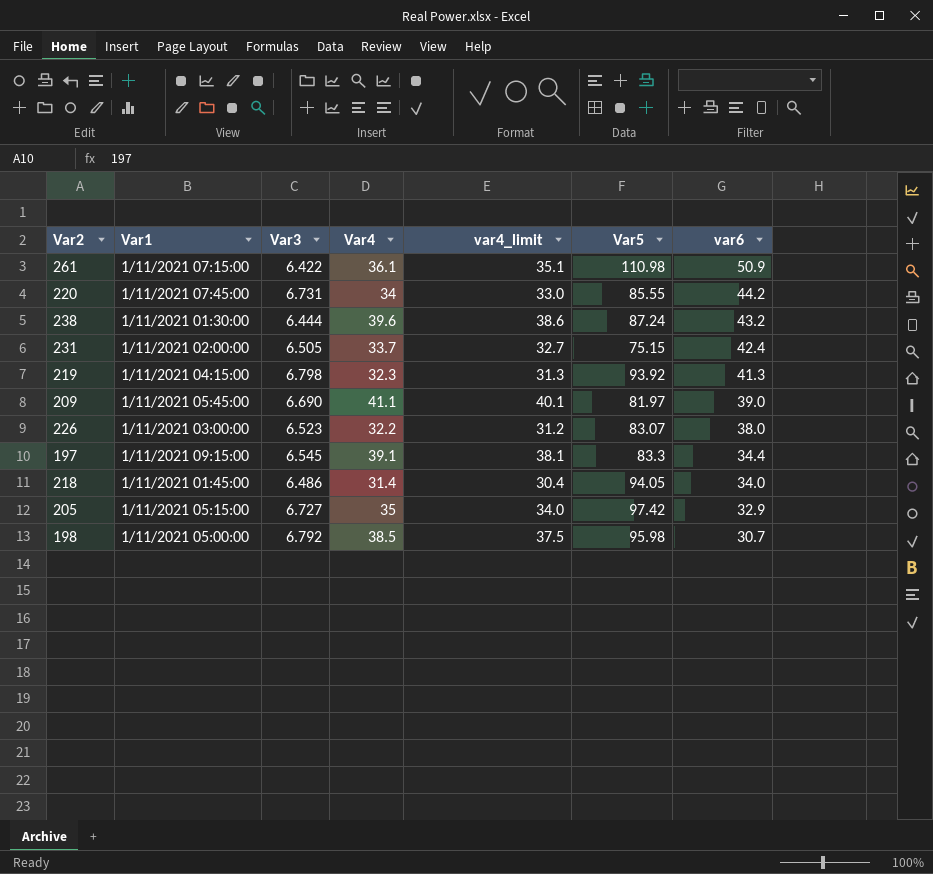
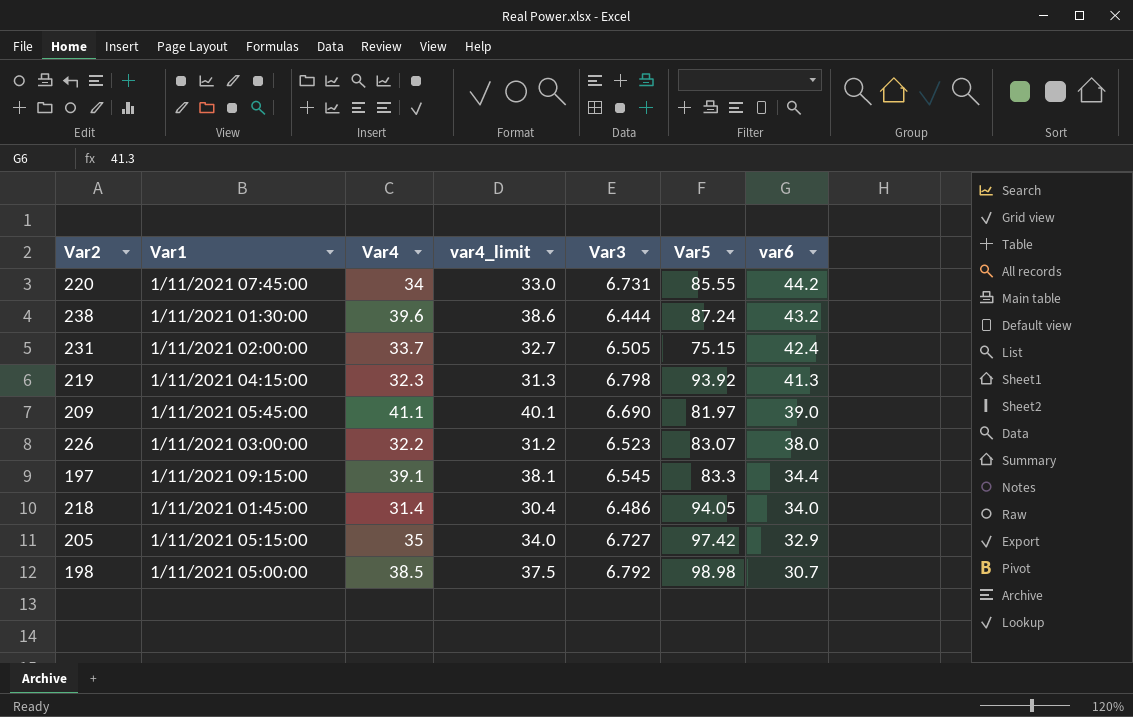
column Var3 | position: 3 -> 5
row 261: 1/11/2021 07:15:00 | 6.422 | 36.1 | 35.1 | 110.98 | 50.9 -> none
198 | Var5: 95.98 -> 98.98

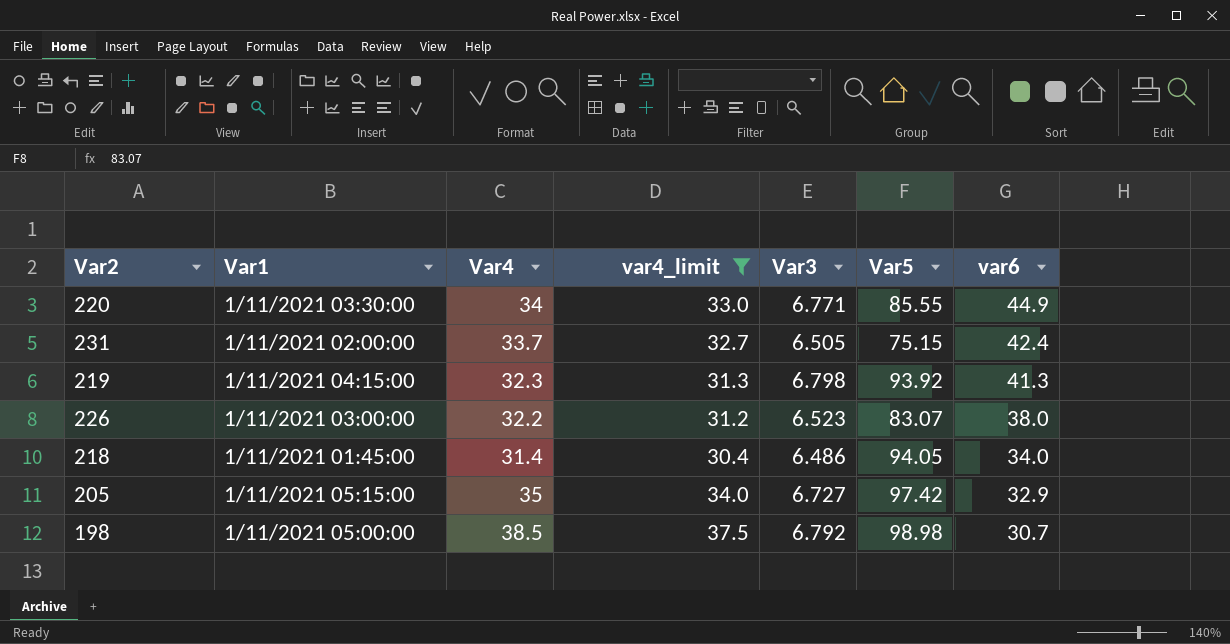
filter: none -> var4_limit <= 37.5
220 | Var1: 1/11/2021 07:45:00 -> 1/11/2021 03:30:00
220 | Var3: 6.731 -> 6.771
220 | var6: 44.2 -> 44.9

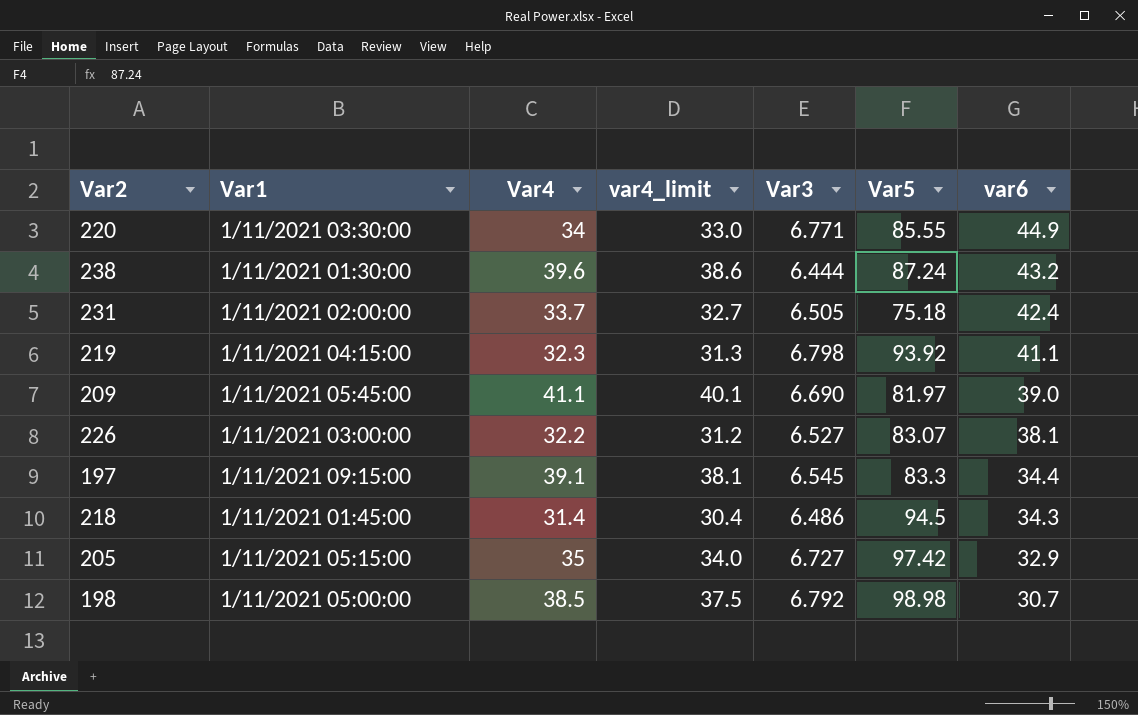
filter: var4_limit <= 37.5 -> none
231 | Var5: 75.15 -> 75.18
219 | var6: 41.3 -> 41.1
226 | Var3: 6.523 -> 6.527
226 | var6: 38.0 -> 38.1
218 | Var5: 94.05 -> 94.5
218 | var6: 34.0 -> 34.3

